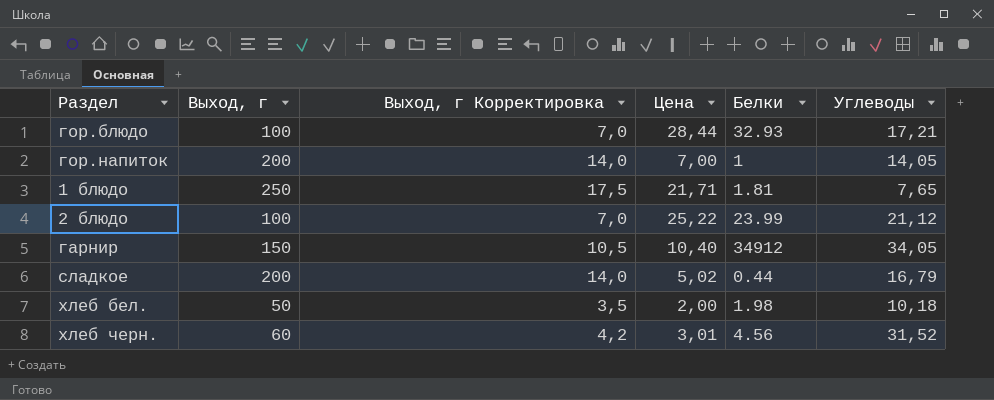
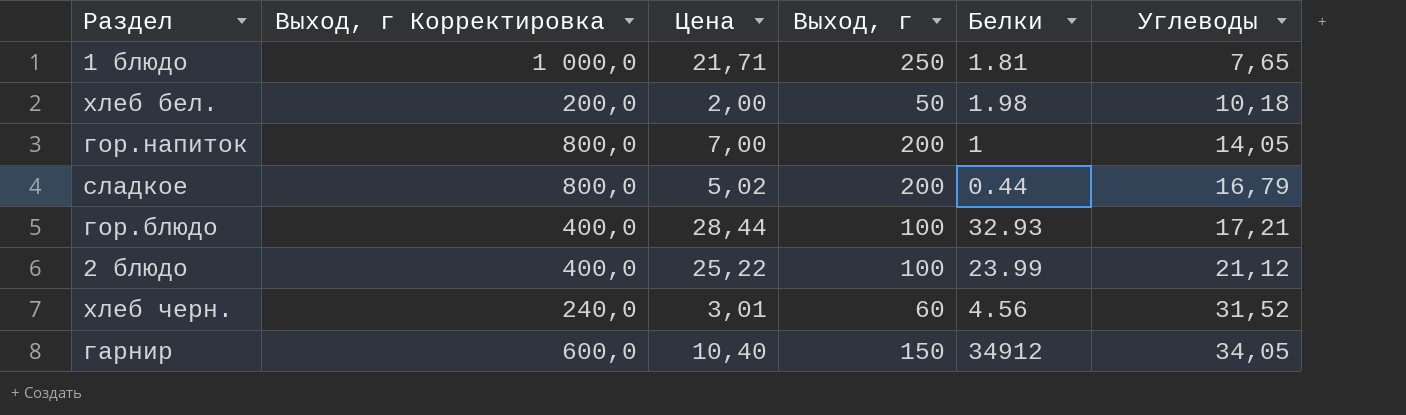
row order: none -> Углеводы ascending
column Выход, г Корректировка | formula: [Выход, г] * 0,07 -> [Выход, г] * 4
column Выход, г | position: 2 -> 4

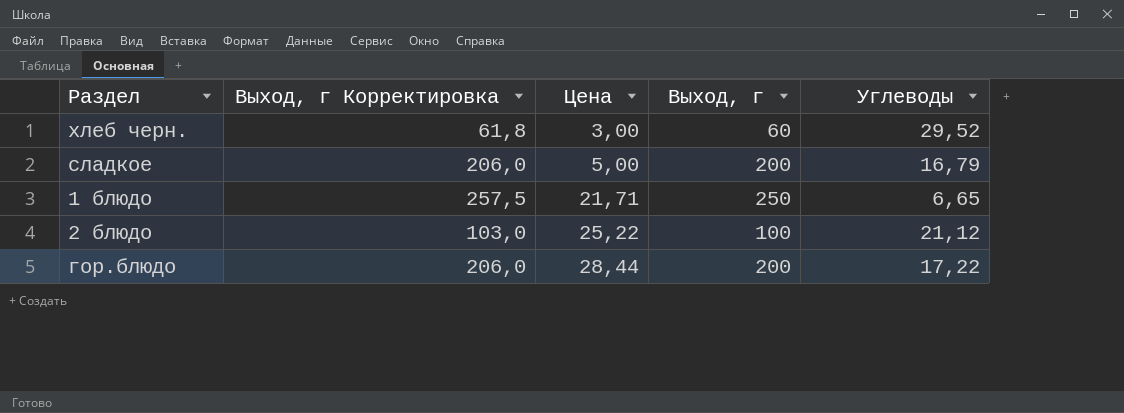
row order: Углеводы ascending -> Цена ascending
column Белки | position: 5 -> none
column Выход, г Корректировка | formula: [Выход, г] * 4 -> [Выход, г] * 1,03
row хлеб бел.: 200,0 | 2,00 | 50 | 1.98 | 10,18 -> none
row гор.напиток: 800,0 | 7,00 | 200 | 1 | 14,05 -> none
row гарнир: 600,0 | 10,40 | 150 | 34912 | 34,05 -> none
хлеб черн. | Цена: 3,01 -> 3,00
хлеб черн. | Углеводы: 31,52 -> 29,52
сладкое | Цена: 5,02 -> 5,00
1 блюдо | Углеводы: 7,65 -> 6,65
гор.блюдо | Выход, г: 100 -> 200
гор.блюдо | Углеводы: 17,21 -> 17,22

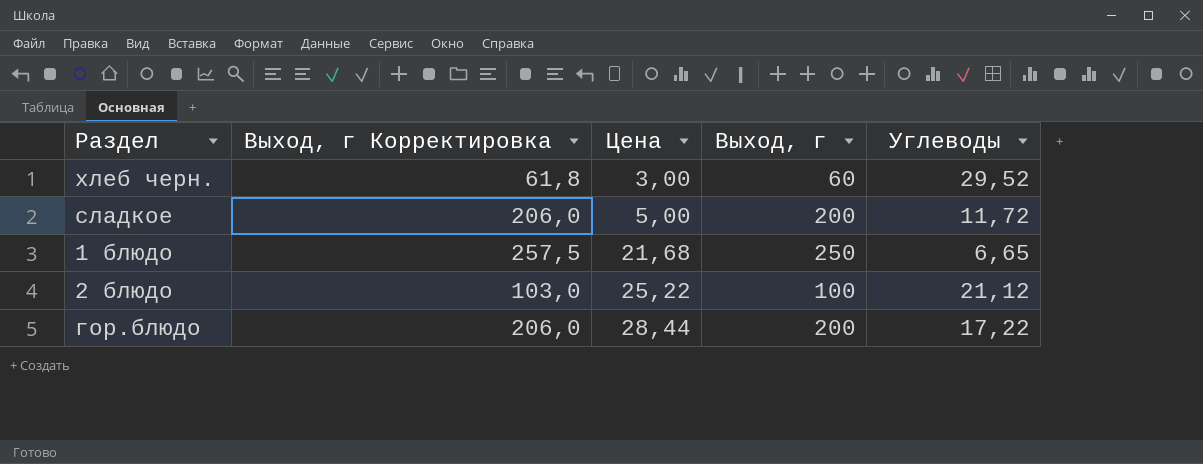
сладкое | Углеводы: 16,79 -> 11,72
1 блюдо | Цена: 21,71 -> 21,68

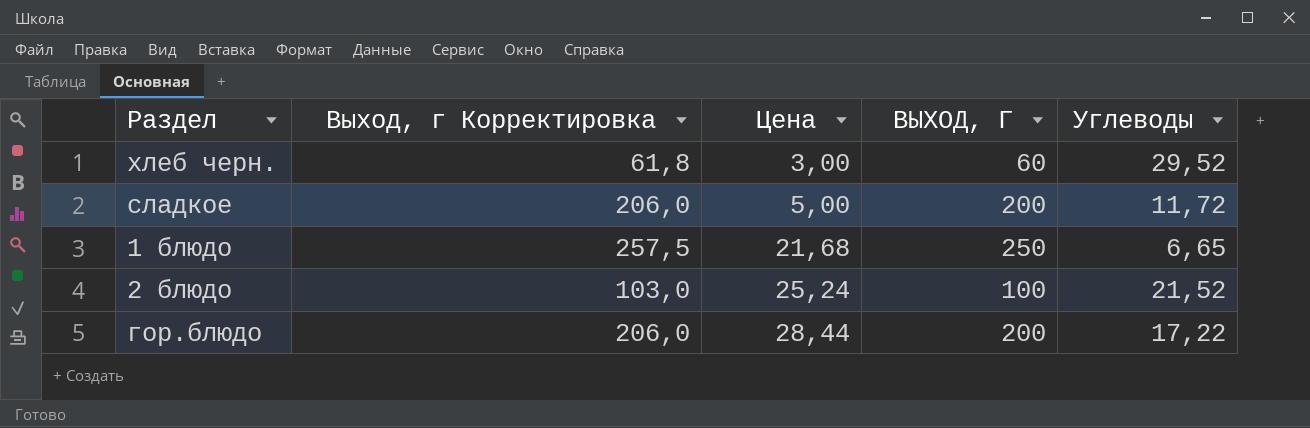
column name: Выход, г -> ВЫХОД, Г
2 блюдо | Цена: 25,22 -> 25,24
2 блюдо | Углеводы: 21,12 -> 21,52

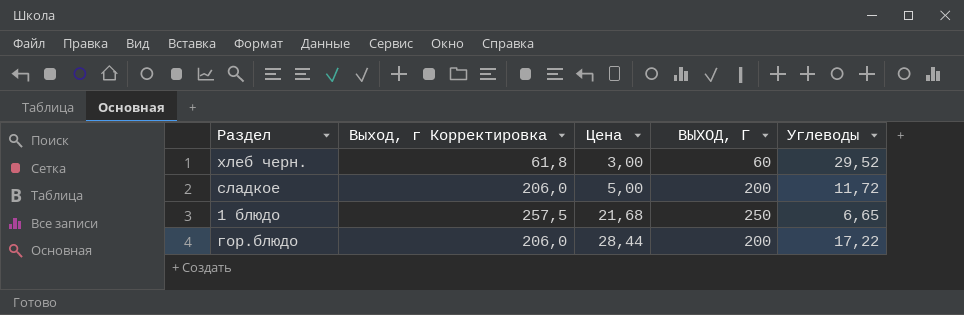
row 2 блюдо: 103,0 | 25,24 | 100 | 21,52 -> none

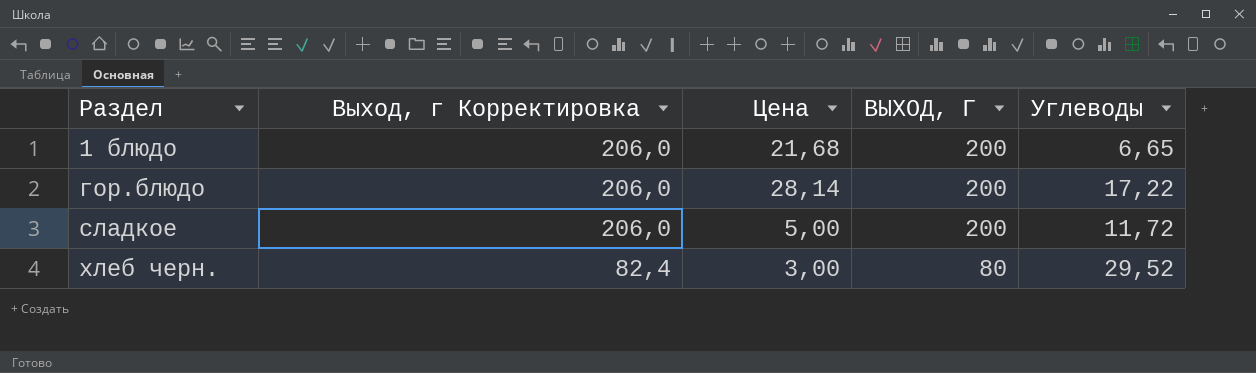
row order: Цена ascending -> Раздел ascending
1 блюдо | Выход, г Корректировка: 257,5 -> 206,0
1 блюдо | ВЫХОД, Г: 250 -> 200
гор.блюдо | Цена: 28,44 -> 28,14
хлеб черн. | Выход, г Корректировка: 61,8 -> 82,4
хлеб черн. | ВЫХОД, Г: 60 -> 80

